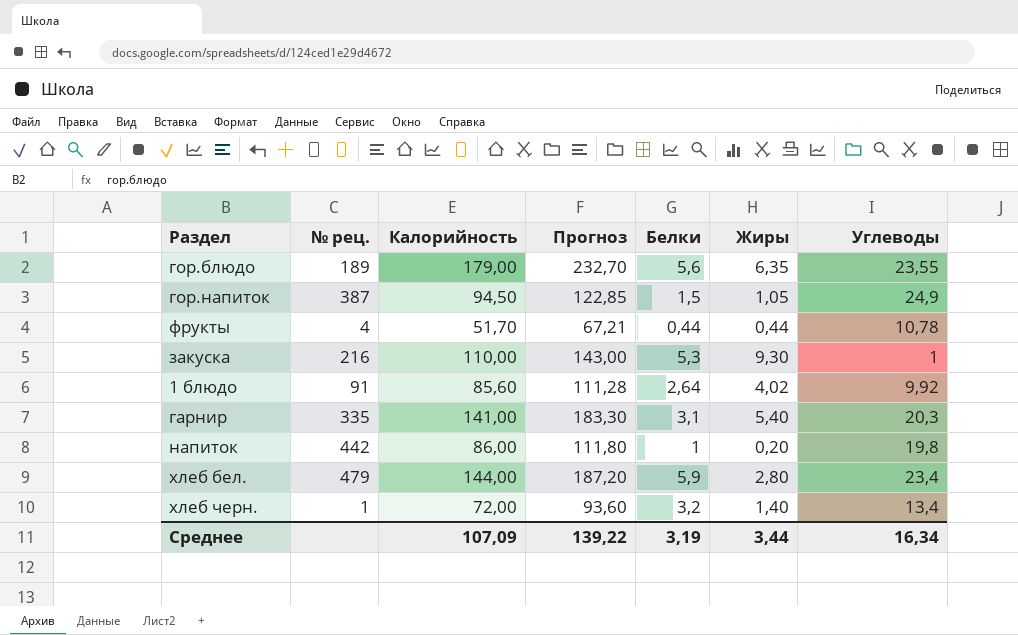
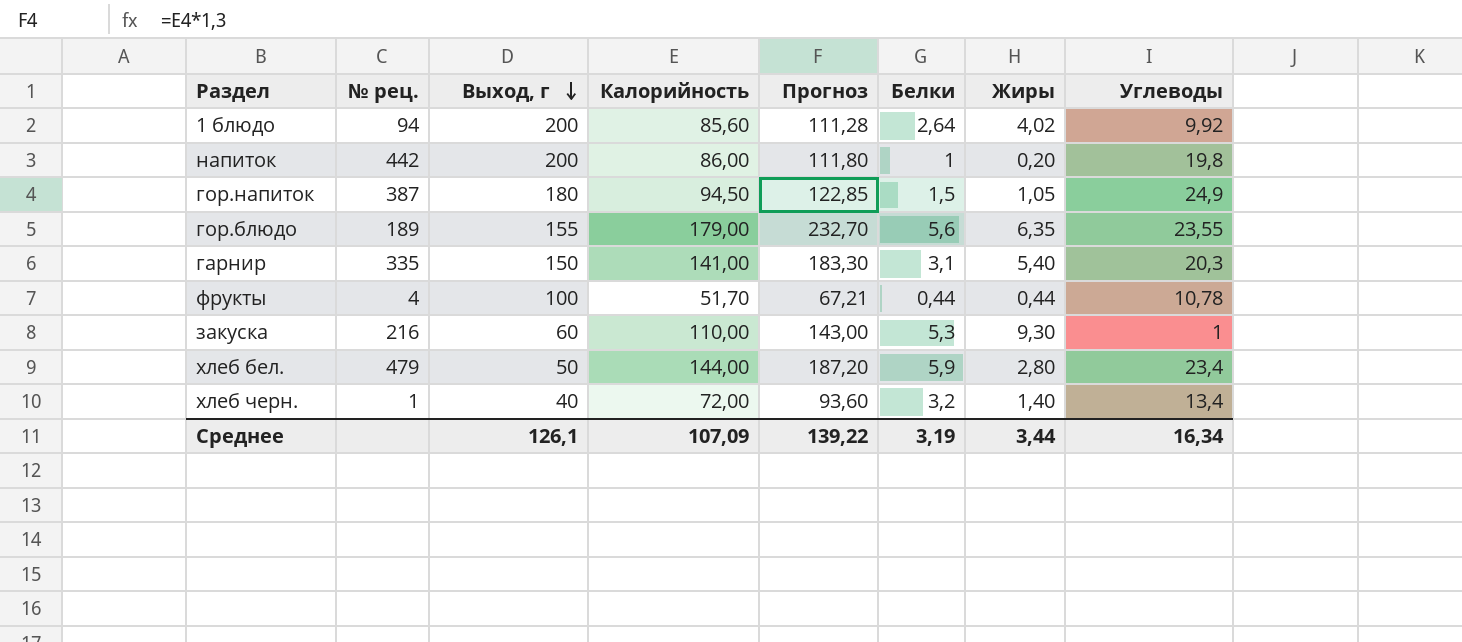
row order: none -> Выход, г descending
column Выход, г | position: none -> 3
1 блюдо | № рец.: 91 -> 94

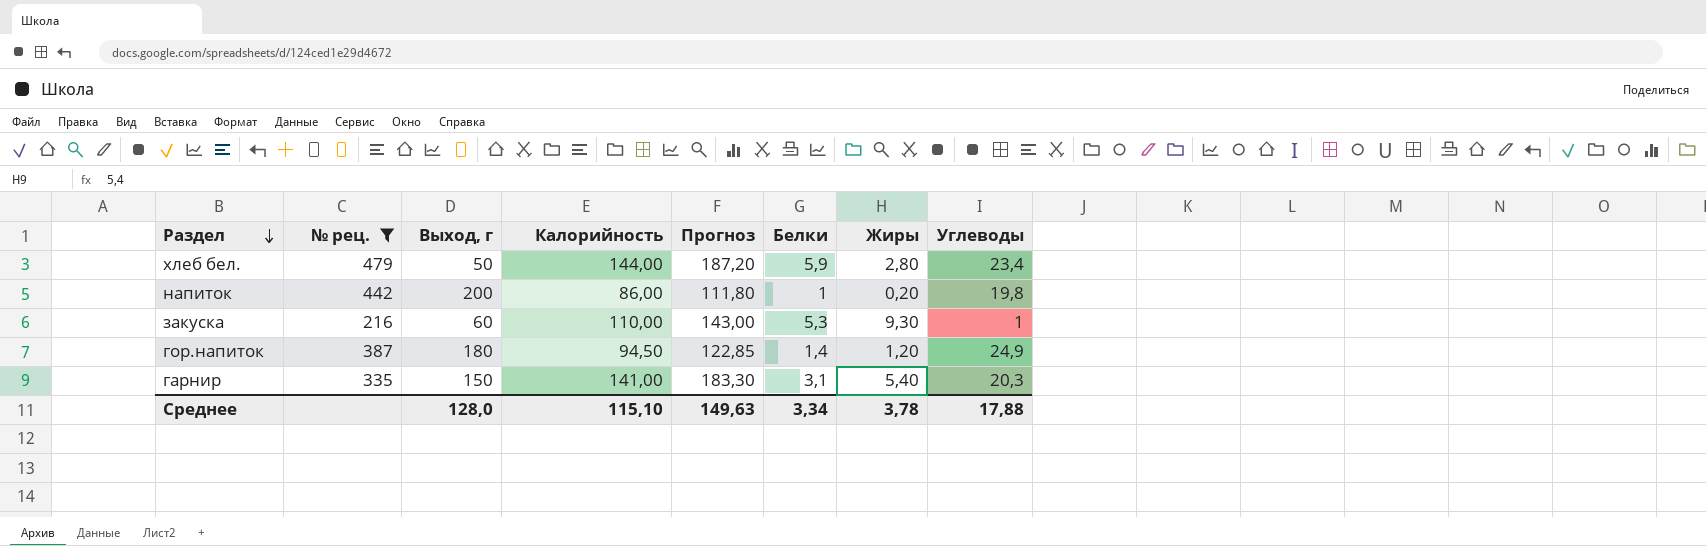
filter: none -> № рец. >= 216
row order: Выход, г descending -> Раздел descending
гор.напиток | Белки: 1,5 -> 1,4
гор.напиток | Жиры: 1,05 -> 1,20
Среднее | Выход, г: 126,1 -> 128,0
Среднее | Калорийность: 107,09 -> 115,10
Среднее | Прогноз: 139,22 -> 149,63
Среднее | Белки: 3,19 -> 3,34
Среднее | Жиры: 3,44 -> 3,78
Среднее | Углеводы: 16,34 -> 17,88

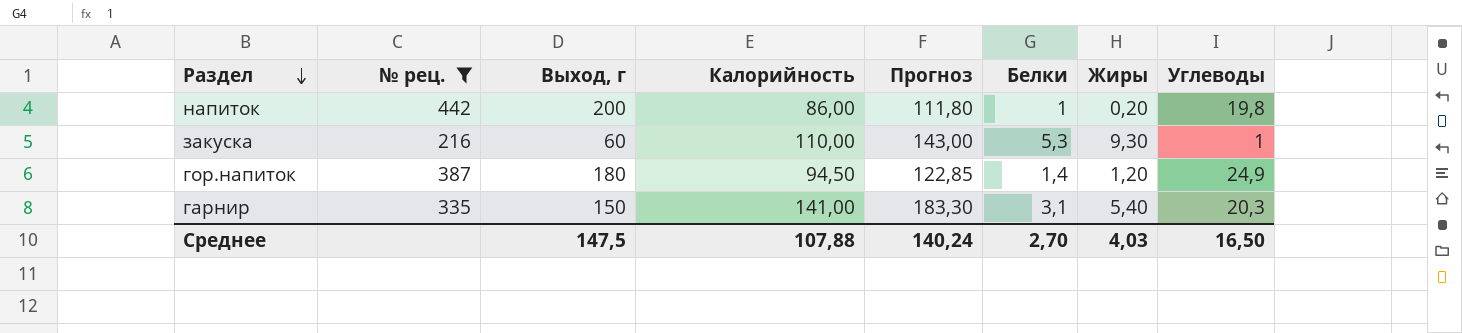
row хлеб бел.: 479 | 50 | 144,00 | 187,20 | 5,9 | 2,80 | 23,4 -> none
Среднее | Выход, г: 128,0 -> 147,5
Среднее | Калорийность: 115,10 -> 107,88
Среднее | Прогноз: 149,63 -> 140,24
Среднее | Белки: 3,34 -> 2,70
Среднее | Жиры: 3,78 -> 4,03
Среднее | Углеводы: 17,88 -> 16,50

